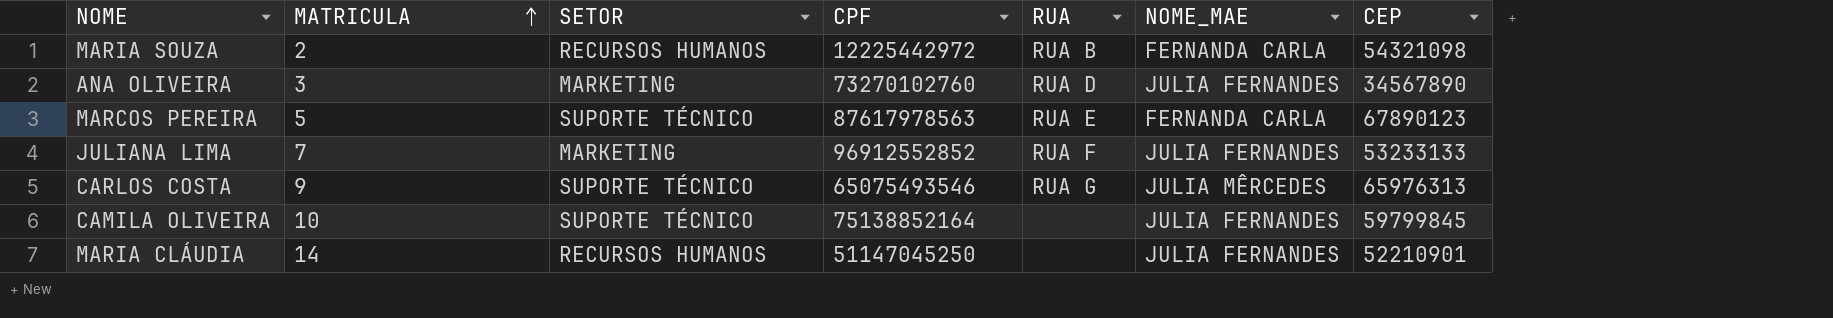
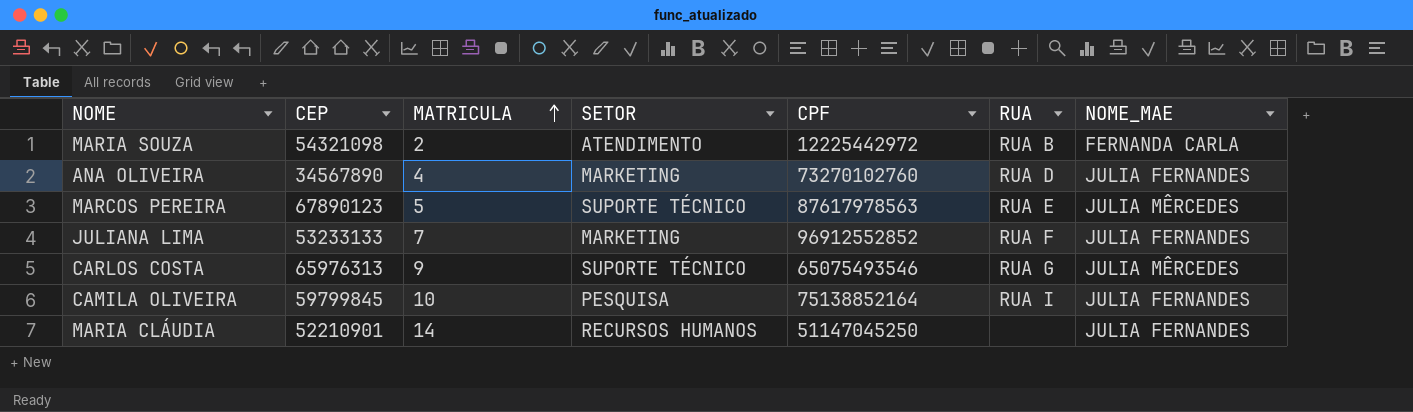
column CEP | position: 7 -> 2
MARIA SOUZA | SETOR: RECURSOS HUMANOS -> ATENDIMENTO
ANA OLIVEIRA | MATRICULA: 3 -> 4
MARCOS PEREIRA | NOME_MAE: FERNANDA CARLA -> JULIA MÊRCEDES
CAMILA OLIVEIRA | SETOR: SUPORTE TÉCNICO -> PESQUISA
CAMILA OLIVEIRA | RUA: none -> RUA I

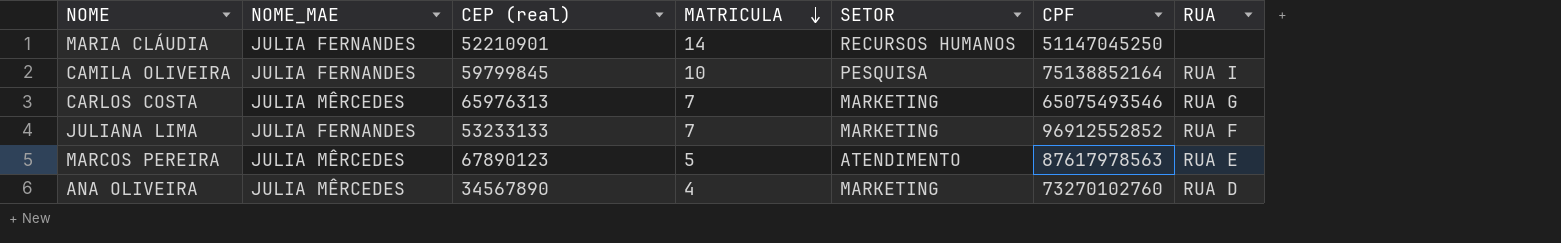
row order: MATRICULA ascending -> MATRICULA descending
column NOME_MAE | position: 7 -> 2
column name: CEP -> CEP (real)
row MARIA SOUZA: 54321098 | 2 | ATENDIMENTO | 12225442972 | RUA B | FERNANDA CARLA -> none
CARLOS COSTA | MATRICULA: 9 -> 7
CARLOS COSTA | SETOR: SUPORTE TÉCNICO -> MARKETING
MARCOS PEREIRA | SETOR: SUPORTE TÉCNICO -> ATENDIMENTO
ANA OLIVEIRA | NOME_MAE: JULIA FERNANDES -> JULIA MÊRCEDES

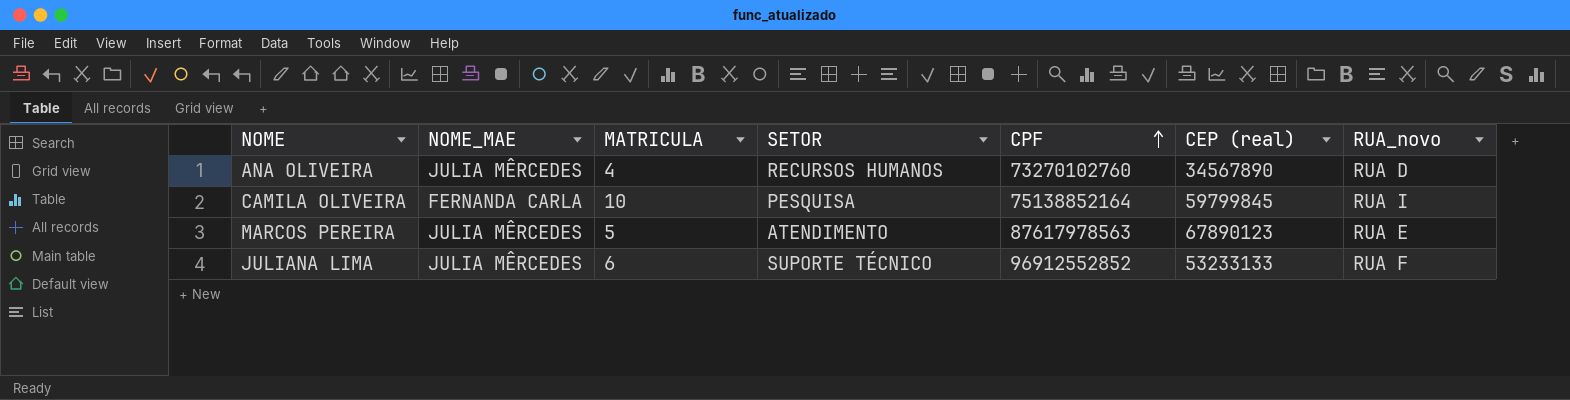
row order: MATRICULA descending -> CPF ascending
column CEP (real) | position: 3 -> 6
column name: RUA -> RUA_novo
row MARIA CLÁUDIA: JULIA FERNANDES | 52210901 | 14 | RECURSOS HUMANOS | 51147045250 | none -> none
row CARLOS COSTA: JULIA MÊRCEDES | 65976313 | 7 | MARKETING | 65075493546 | RUA G -> none
ANA OLIVEIRA | SETOR: MARKETING -> RECURSOS HUMANOS
CAMILA OLIVEIRA | NOME_MAE: JULIA FERNANDES -> FERNANDA CARLA
JULIANA LIMA | NOME_MAE: JULIA FERNANDES -> JULIA MÊRCEDES
JULIANA LIMA | MATRICULA: 7 -> 6
JULIANA LIMA | SETOR: MARKETING -> SUPORTE TÉCNICO

